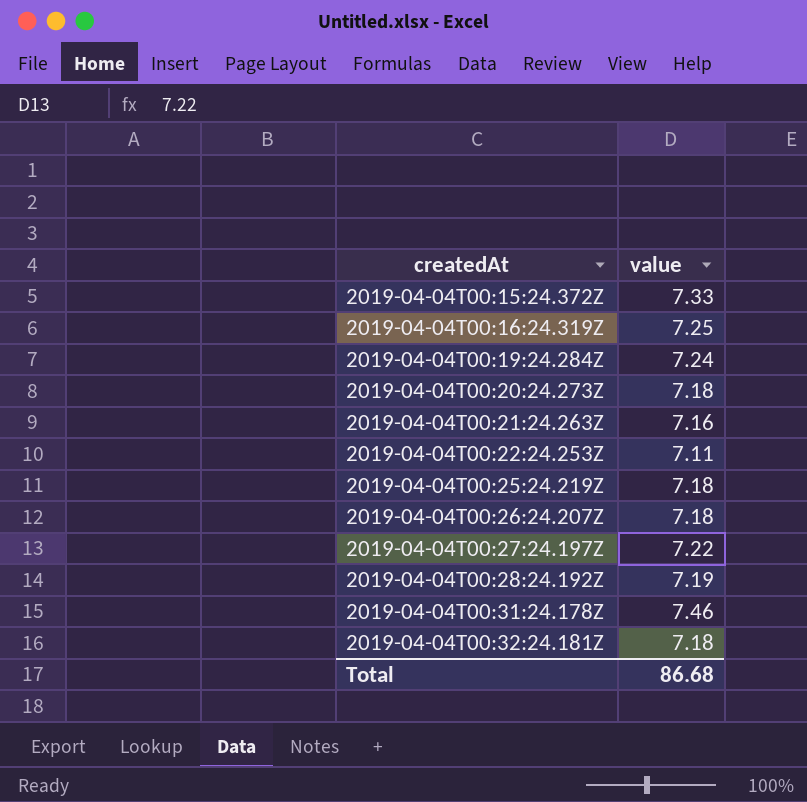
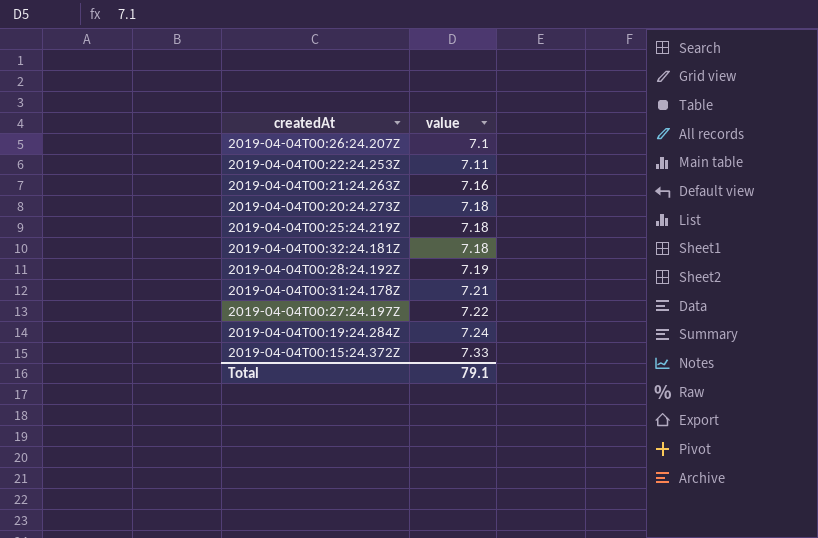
row order: createdAt ascending -> value ascending
row 2019-04-04T00:16:24.319Z: 7.25 -> none
2019-04-04T00:26:24.207Z | value: 7.18 -> 7.1
2019-04-04T00:31:24.178Z | value: 7.46 -> 7.21
Total | value: 86.68 -> 79.1

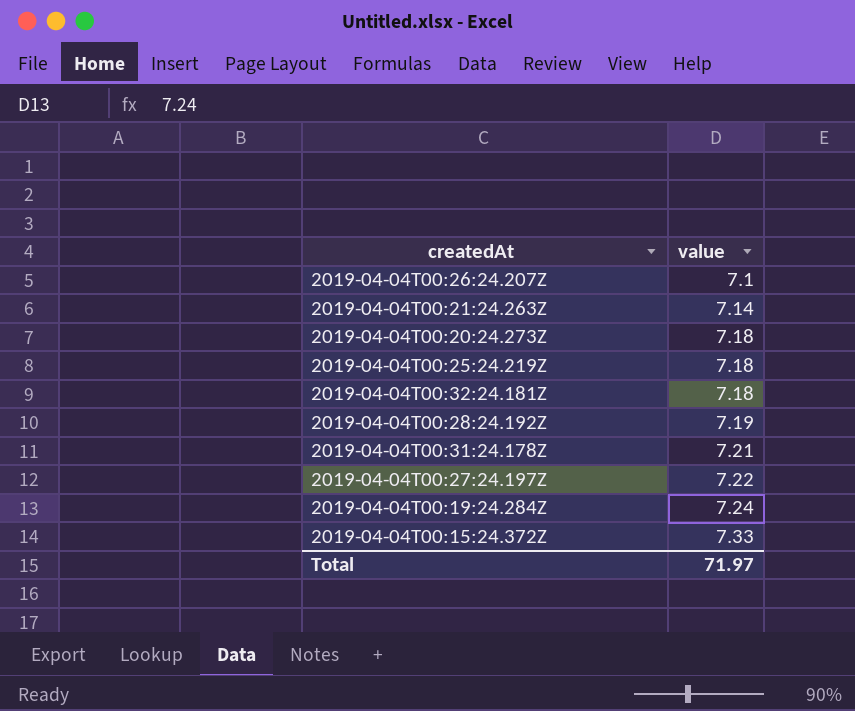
row 2019-04-04T00:22:24.253Z: 7.11 -> none
2019-04-04T00:21:24.263Z | value: 7.16 -> 7.14
Total | value: 79.1 -> 71.97

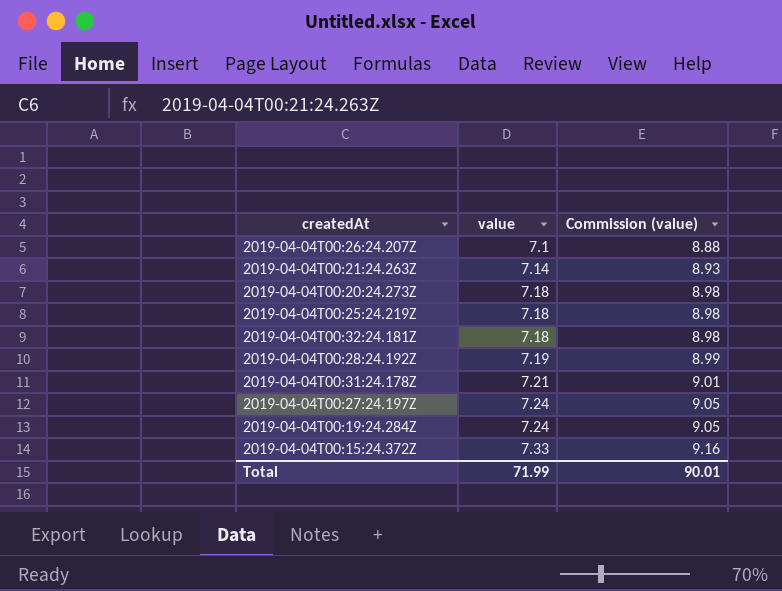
column Commission (value) | formula: none -> [value] * 1.25
2019-04-04T00:27:24.197Z | value: 7.22 -> 7.24
Total | value: 71.97 -> 71.99

